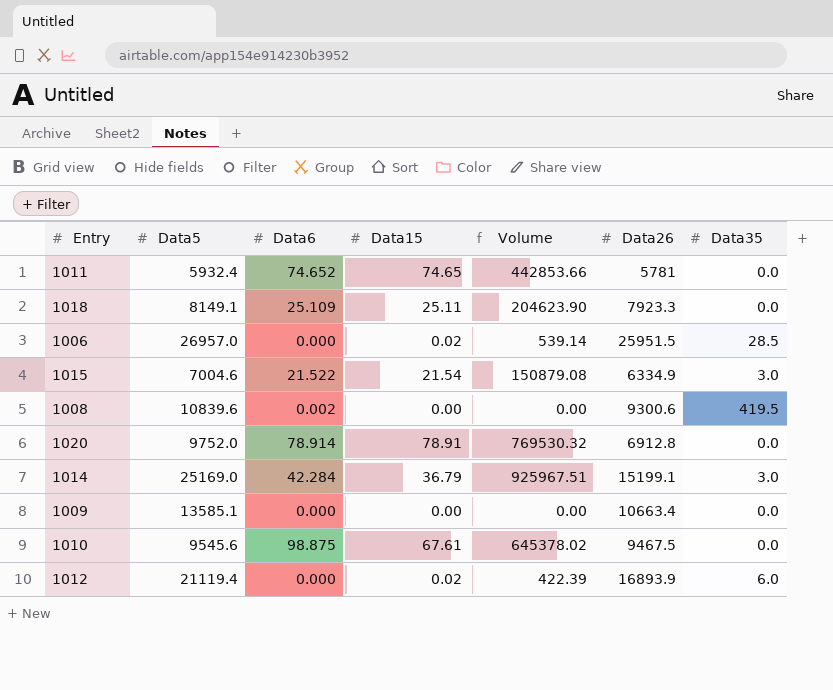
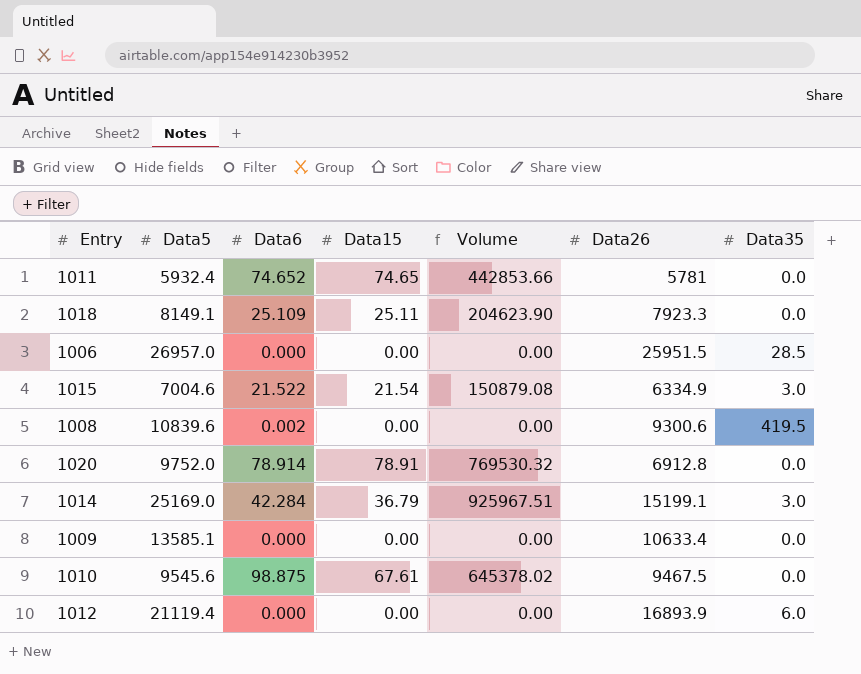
1006 | Data15: 0.02 -> 0.00
1006 | Volume: 539.14 -> 0.00
1009 | Data26: 10663.4 -> 10633.4
1012 | Data15: 0.02 -> 0.00
1012 | Volume: 422.39 -> 0.00

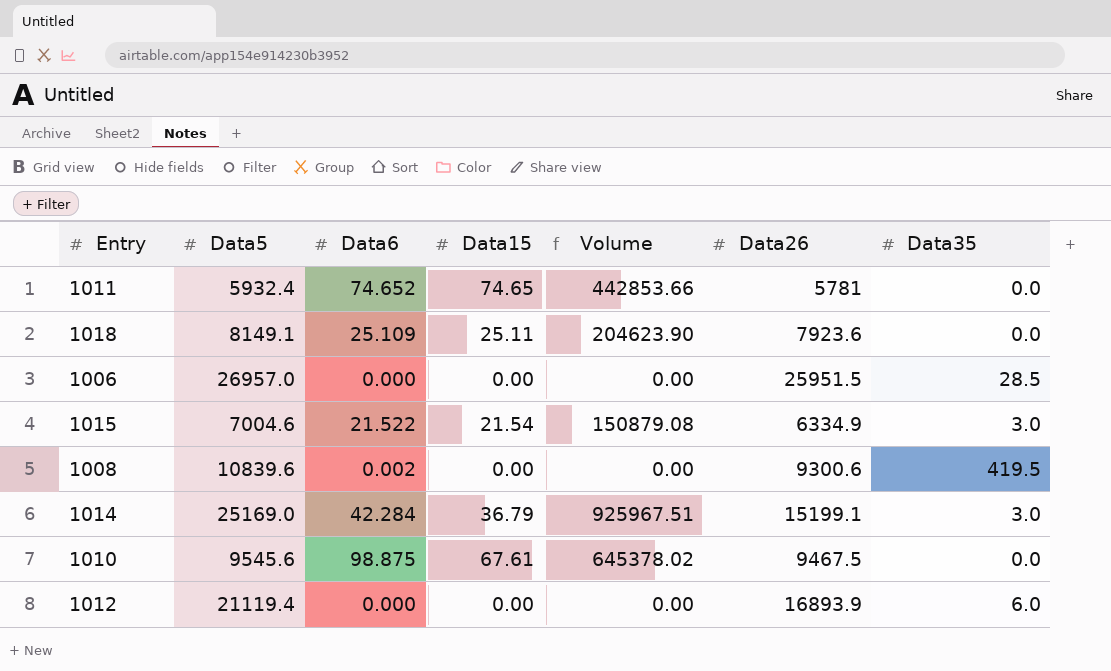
row 1020: 9752.0 | 78.914 | 78.91 | 769530.32 | 6912.8 | 0.0 -> none
row 1009: 13585.1 | 0.000 | 0.00 | 0.00 | 10633.4 | 0.0 -> none
1018 | Data26: 7923.3 -> 7923.6

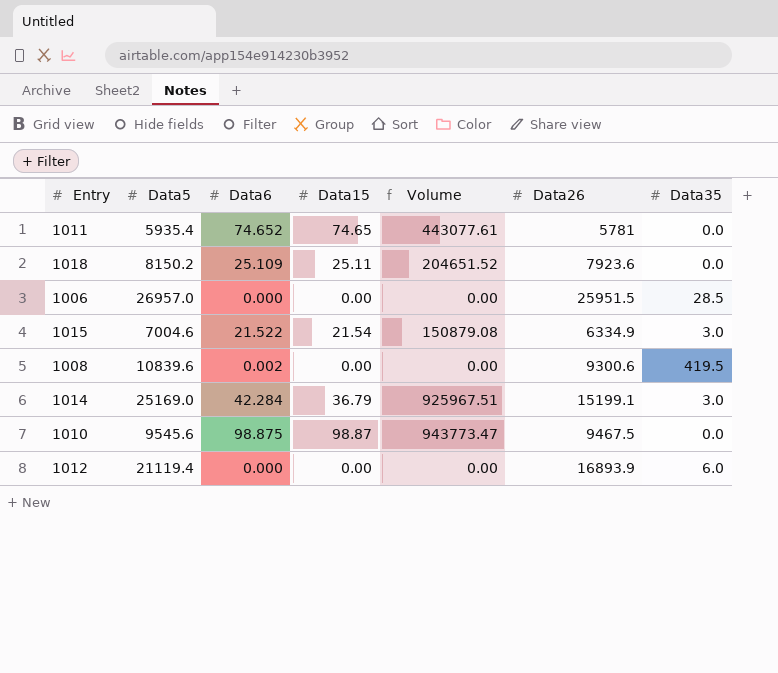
1011 | Data5: 5932.4 -> 5935.4
1011 | Volume: 442853.66 -> 443077.61
1018 | Data5: 8149.1 -> 8150.2
1018 | Volume: 204623.90 -> 204651.52
1010 | Data15: 67.61 -> 98.87
1010 | Volume: 645378.02 -> 943773.47

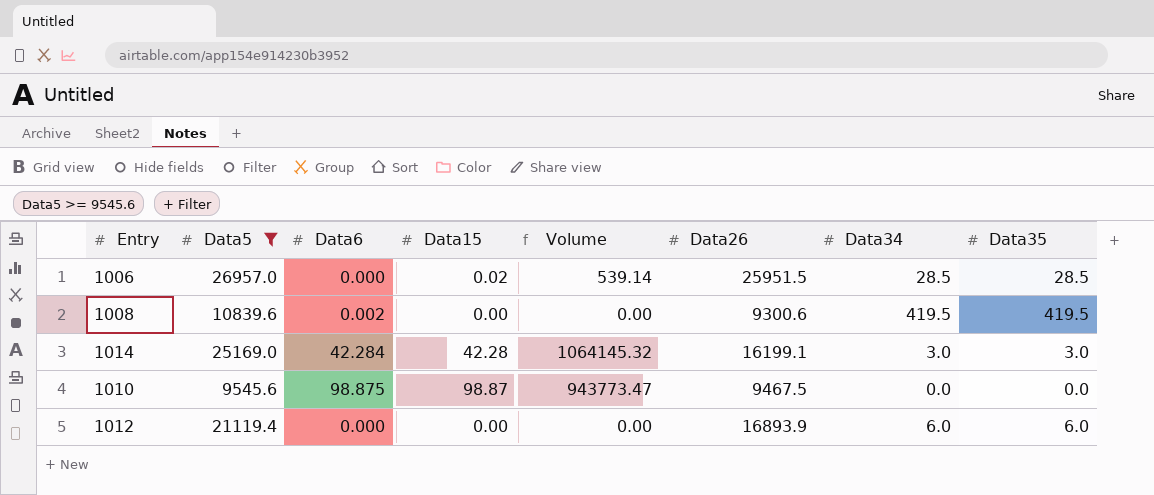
filter: none -> Data5 >= 9545.6
column Data34 | position: none -> 7
1006 | Data15: 0.00 -> 0.02
1006 | Volume: 0.00 -> 539.14
1014 | Data15: 36.79 -> 42.28
1014 | Volume: 925967.51 -> 1064145.32
1014 | Data26: 15199.1 -> 16199.1

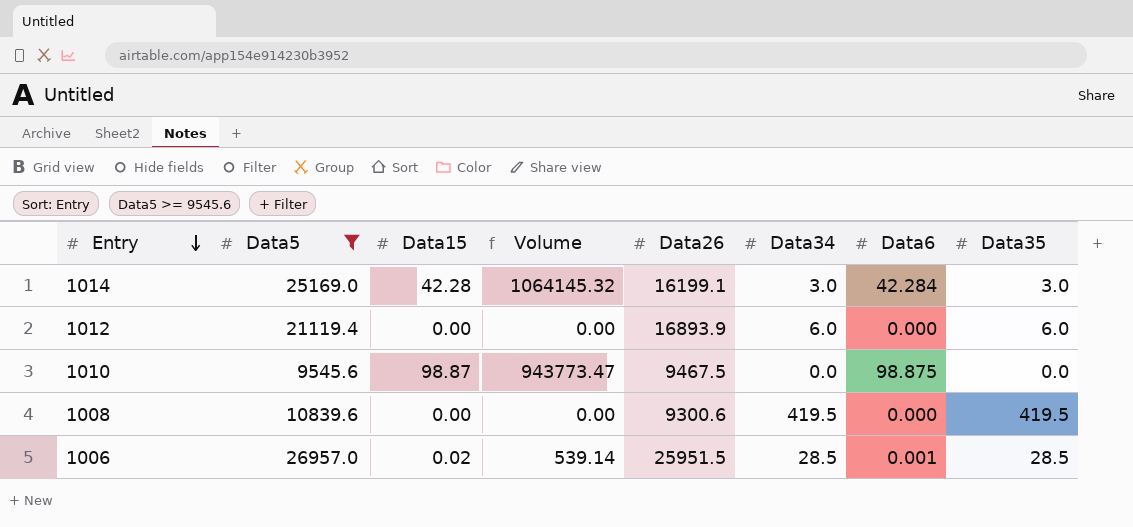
row order: none -> Entry descending
column Data6 | position: 3 -> 7
1008 | Data6: 0.002 -> 0.000
1006 | Data6: 0.000 -> 0.001

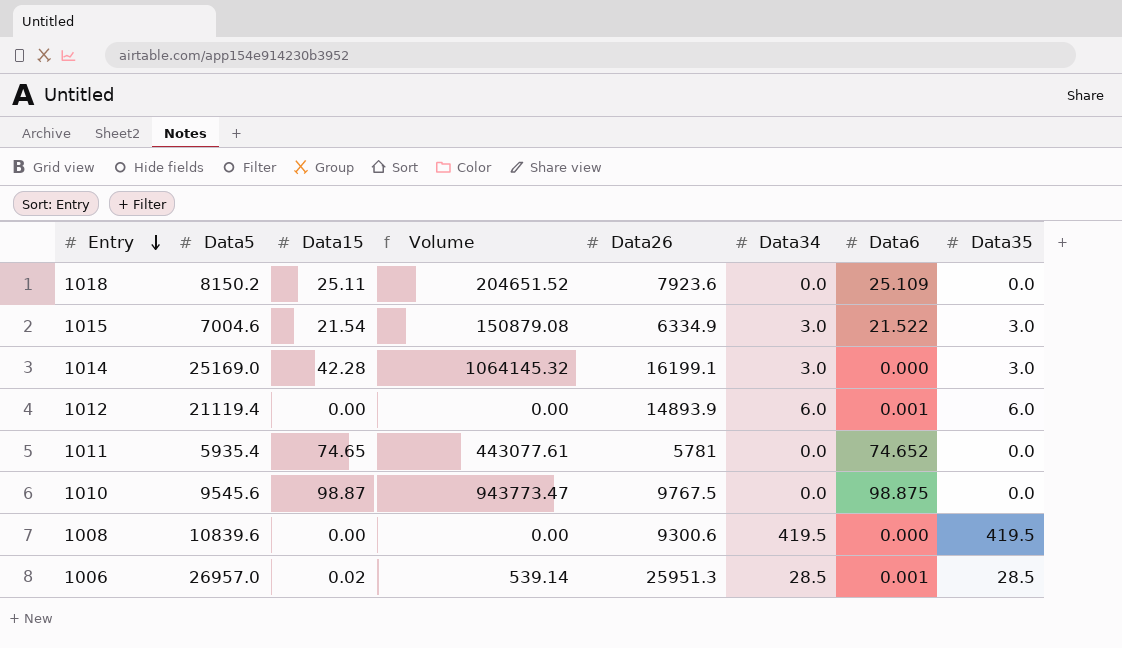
filter: Data5 >= 9545.6 -> none
1014 | Data6: 42.284 -> 0.000
1012 | Data26: 16893.9 -> 14893.9
1012 | Data6: 0.000 -> 0.001
1010 | Data26: 9467.5 -> 9767.5
1006 | Data26: 25951.5 -> 25951.3

